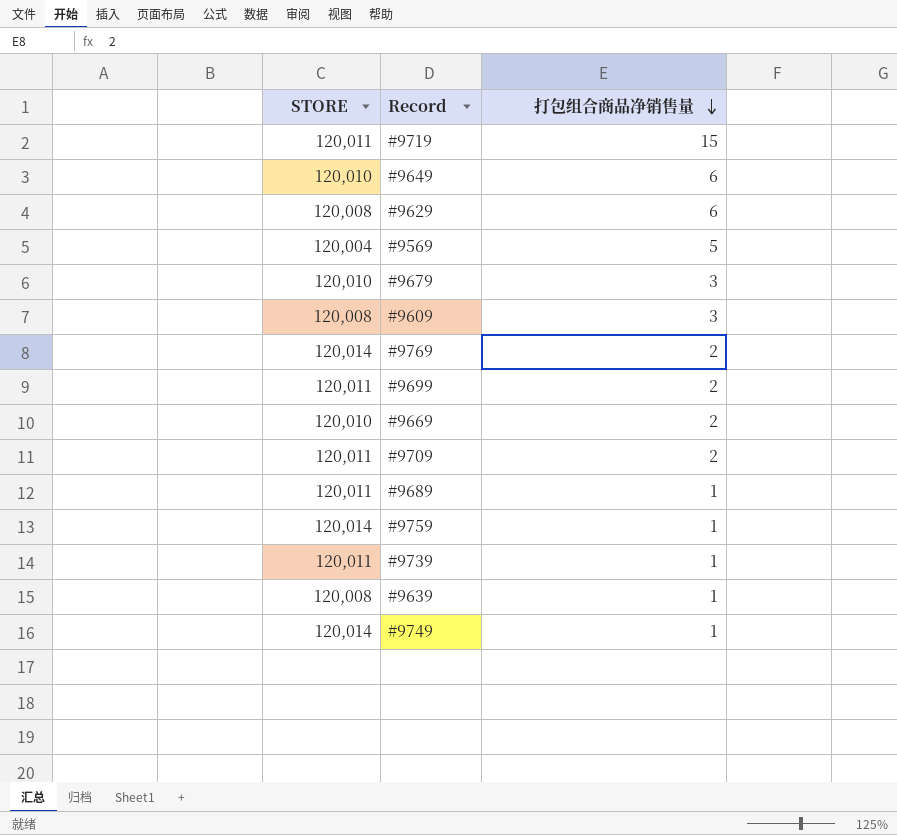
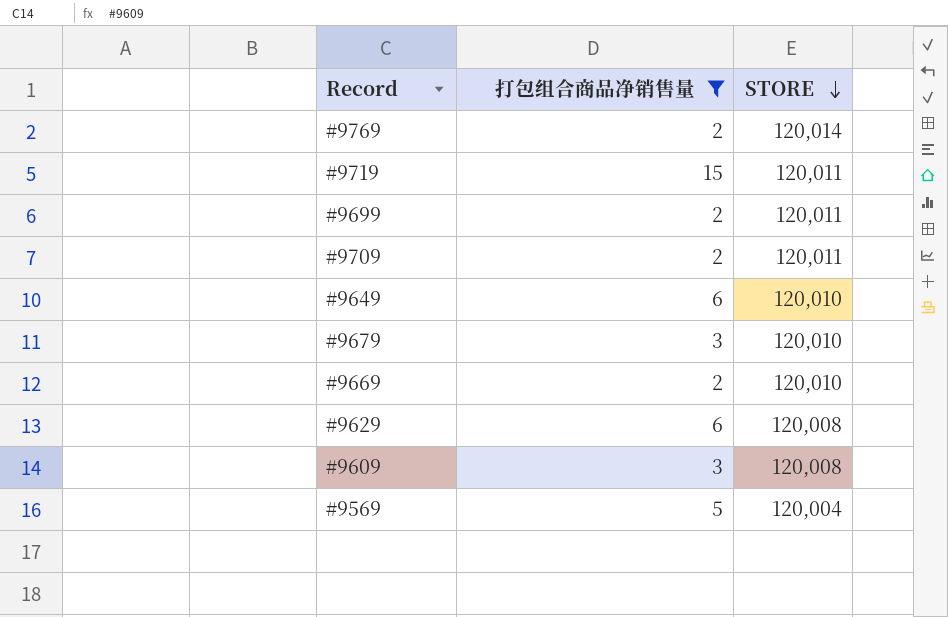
filter: none -> 打包组合商品净销售量 != 1
row order: 打包组合商品净销售量 descending -> STORE descending
column STORE | position: 1 -> 3

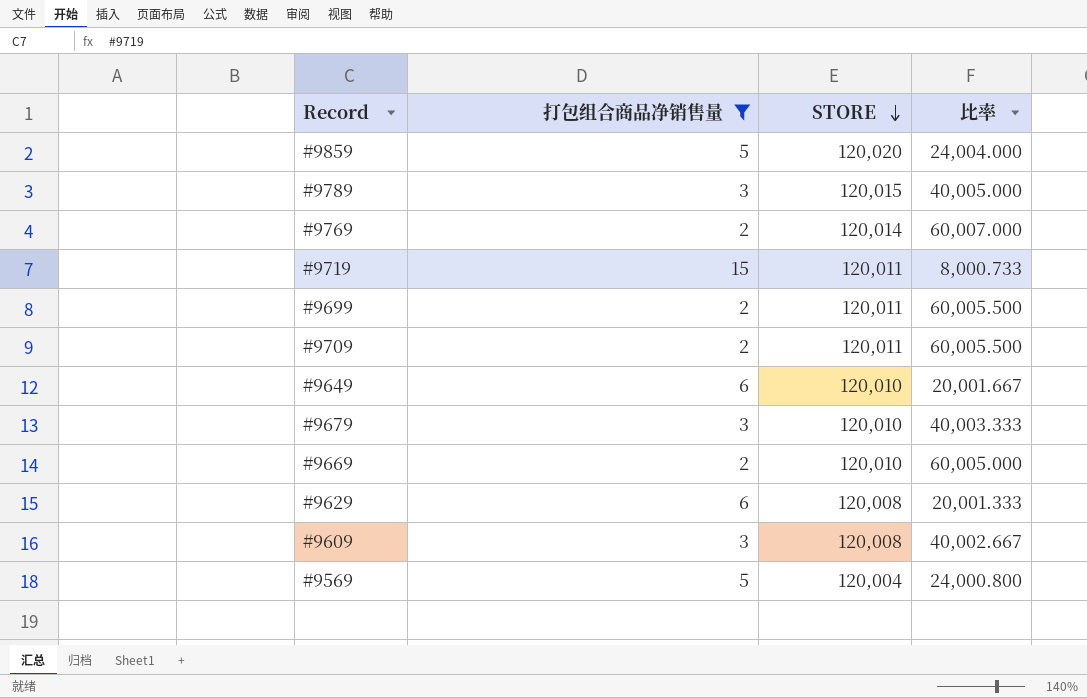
column 比率 | formula: none -> [STORE] / [打包组合商品净销售量]
row #9859: none -> 5 | 120,020 | 24,004.000
row #9789: none -> 3 | 120,015 | 40,005.000

